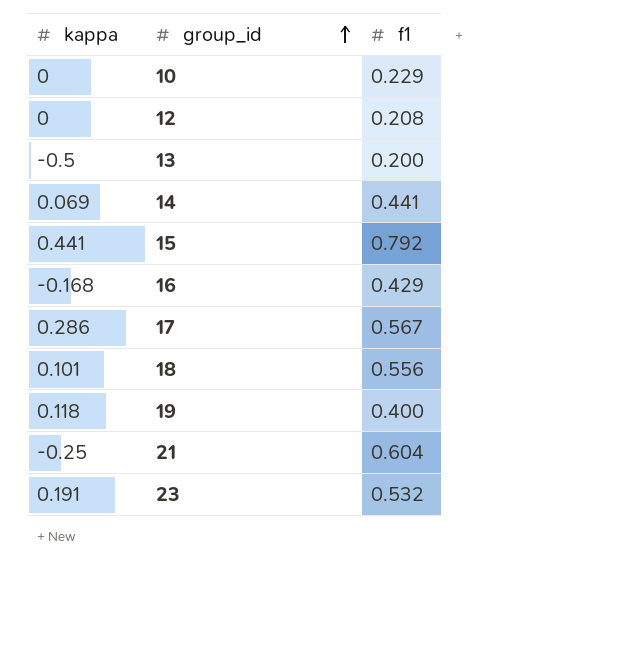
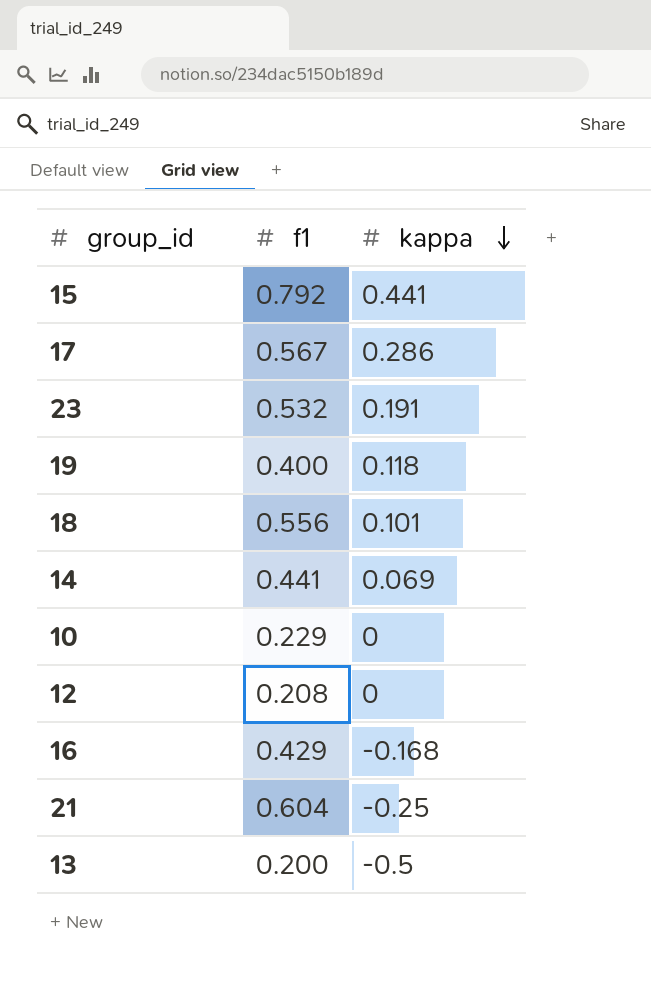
row order: group_id ascending -> kappa descending
column kappa | position: 1 -> 3

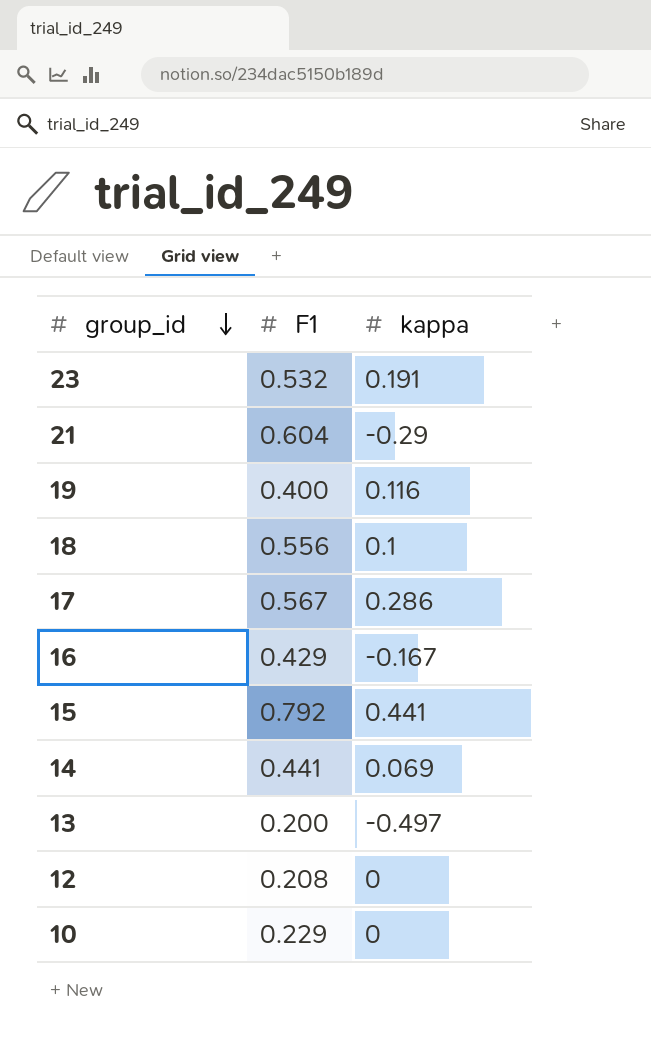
row order: kappa descending -> group_id descending
column name: f1 -> F1
21 | kappa: -0.25 -> -0.29
19 | kappa: 0.118 -> 0.116
18 | kappa: 0.101 -> 0.1
16 | kappa: -0.168 -> -0.167
13 | kappa: -0.5 -> -0.497

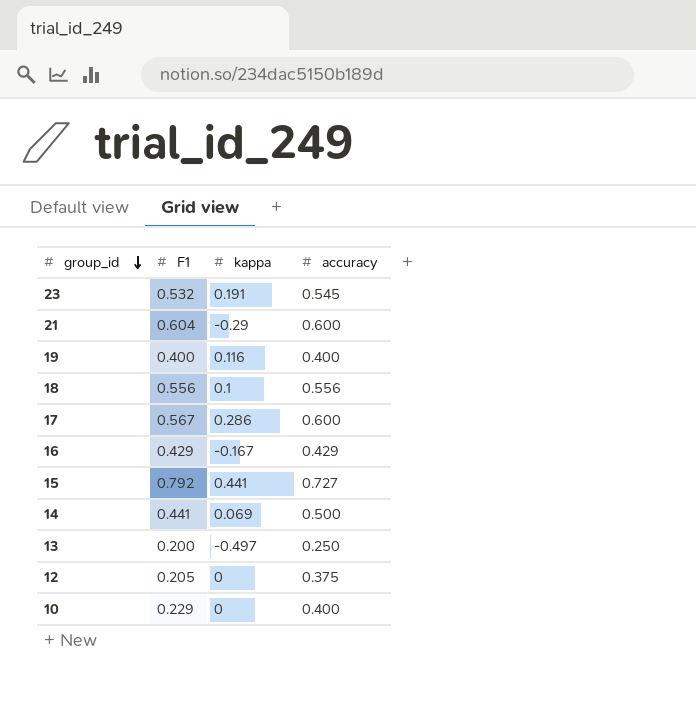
column accuracy | position: none -> 4
12 | F1: 0.208 -> 0.205

